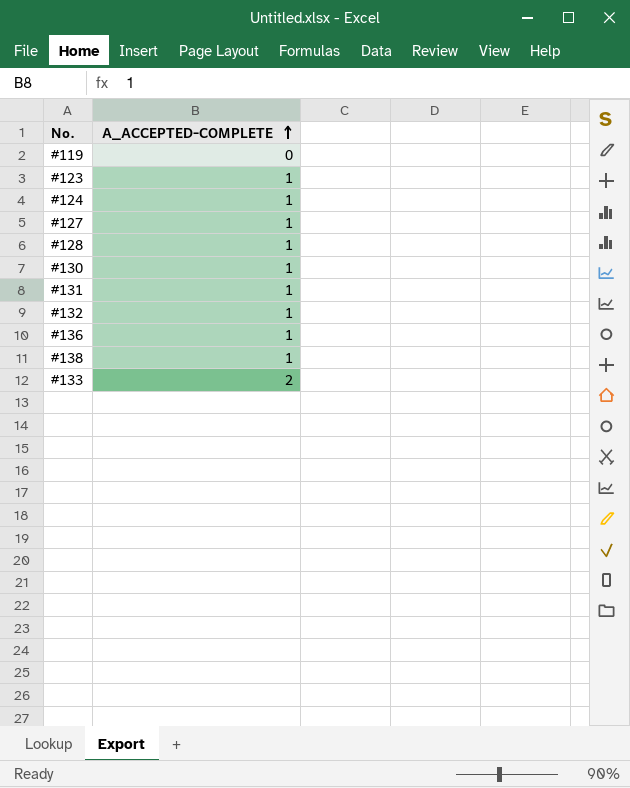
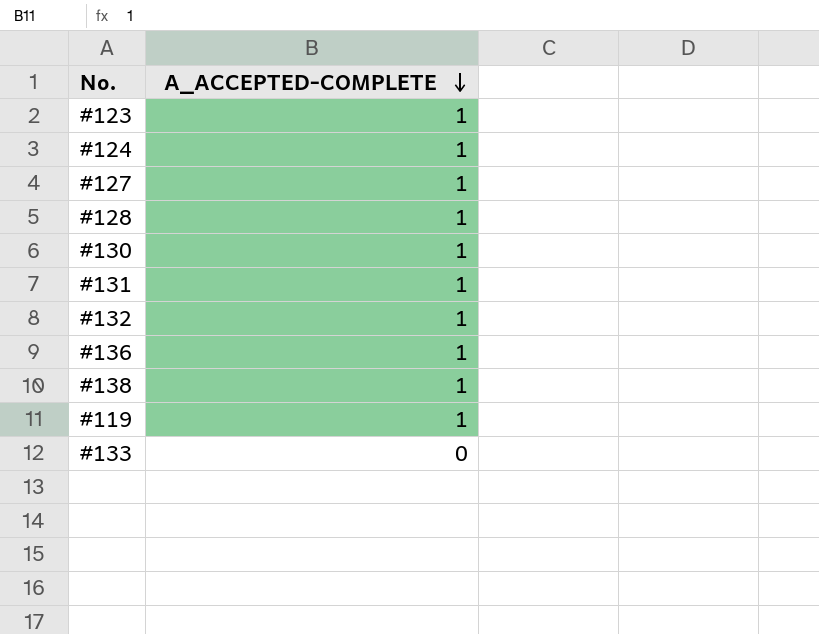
row order: A_ACCEPTED-COMPLETE ascending -> A_ACCEPTED-COMPLETE descending
#119 | A_ACCEPTED-COMPLETE: 0 -> 1
#133 | A_ACCEPTED-COMPLETE: 2 -> 0

